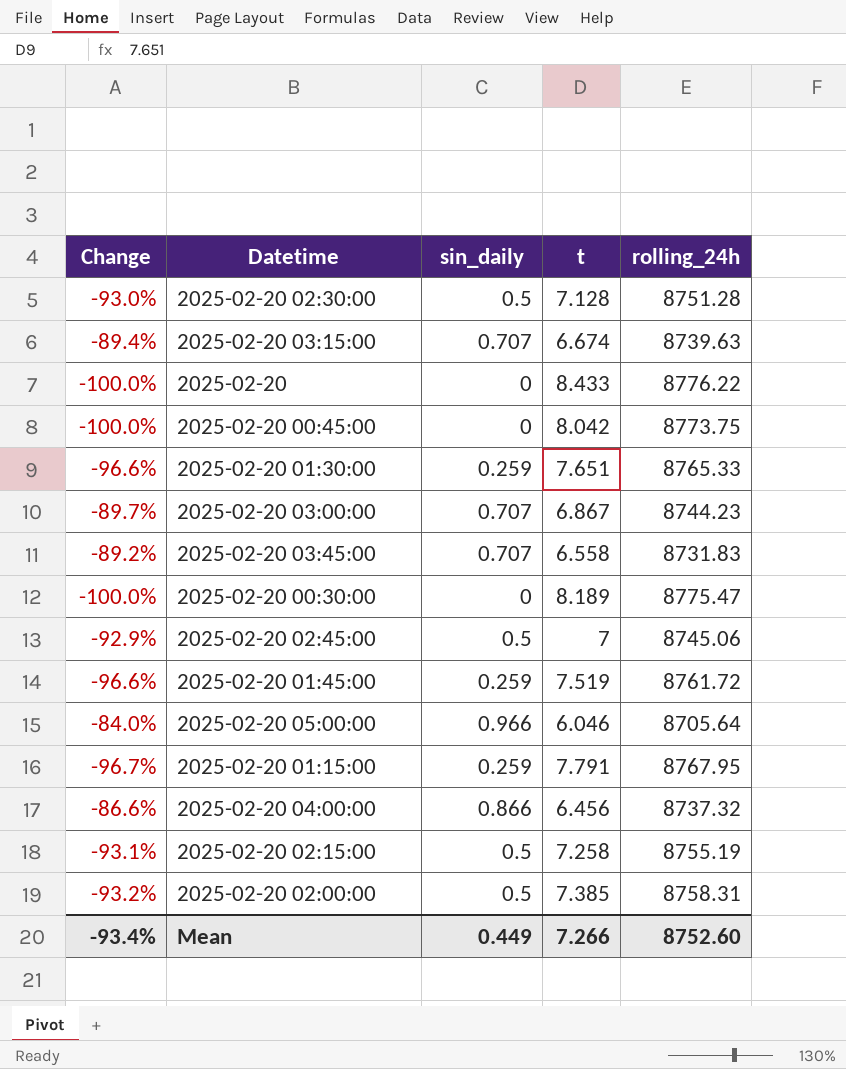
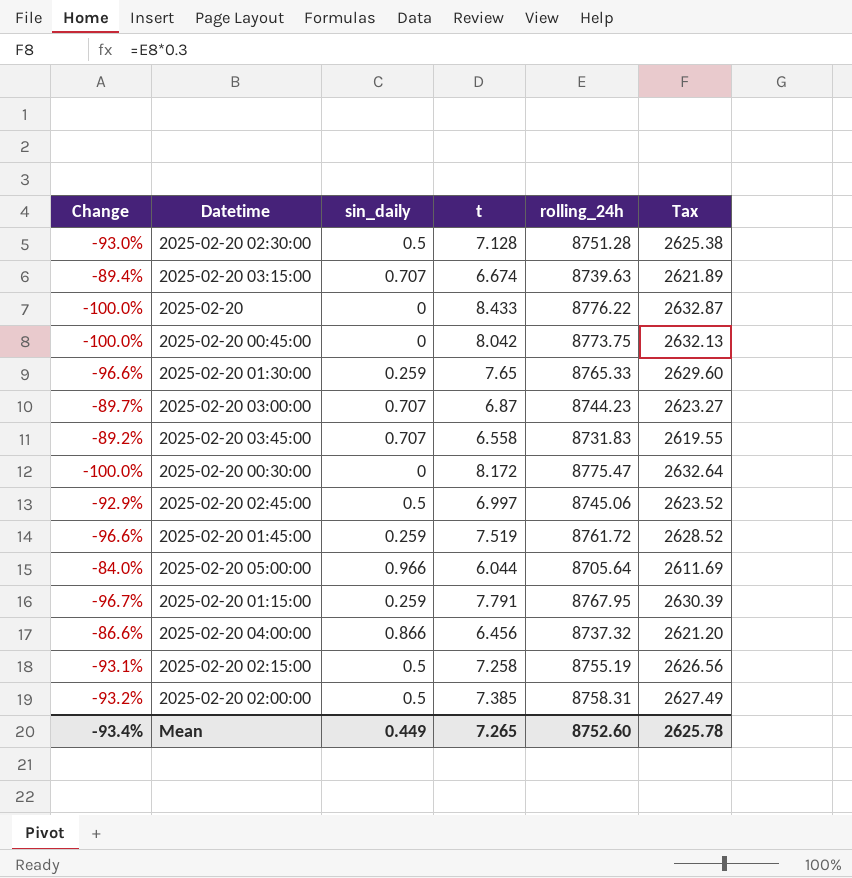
column Tax | formula: none -> [rolling_24h] * 0.3
2025-02-20 01:30:00 | t: 7.651 -> 7.65
2025-02-20 03:00:00 | t: 6.867 -> 6.87
2025-02-20 00:30:00 | t: 8.189 -> 8.172
2025-02-20 02:45:00 | t: 7 -> 6.997
2025-02-20 05:00:00 | t: 6.046 -> 6.044
Mean | t: 7.266 -> 7.265

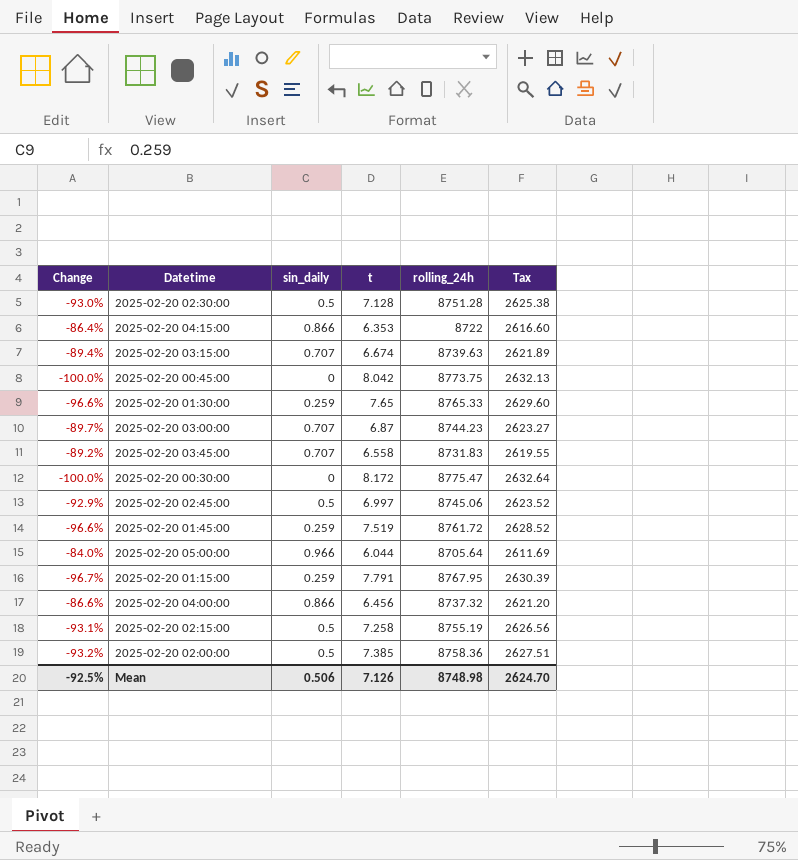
row 2025-02-20: -100.0% | 0 | 8.433 | 8776.22 | 2632.87 -> none
row 2025-02-20 04:15:00: none -> -86.4% | 0.866 | 6.353 | 8722 | 2616.60
2025-02-20 02:00:00 | rolling_24h: 8758.31 -> 8758.36
2025-02-20 02:00:00 | Tax: 2627.49 -> 2627.51
Mean | Change: -93.4% -> -92.5%
Mean | sin_daily: 0.449 -> 0.506
Mean | t: 7.265 -> 7.126
Mean | rolling_24h: 8752.60 -> 8748.98
Mean | Tax: 2625.78 -> 2624.70

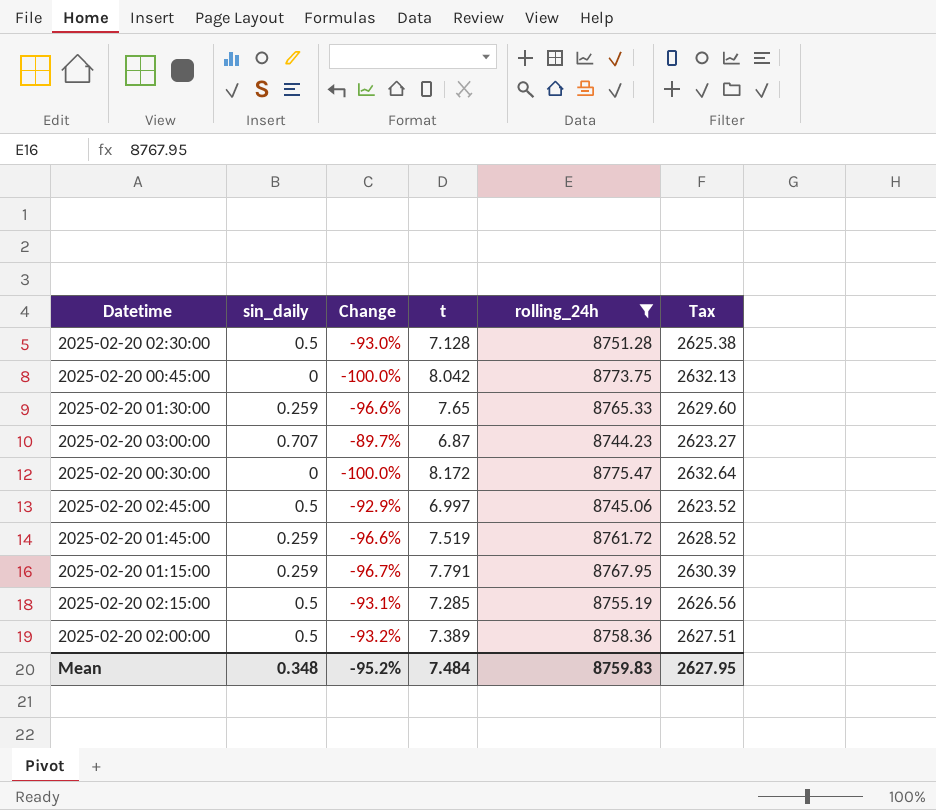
filter: none -> rolling_24h >= 8744.23
column Change | position: 1 -> 3
2025-02-20 02:15:00 | t: 7.258 -> 7.285
2025-02-20 02:00:00 | t: 7.385 -> 7.389
Mean | sin_daily: 0.506 -> 0.348
Mean | Change: -92.5% -> -95.2%
Mean | t: 7.126 -> 7.484
Mean | rolling_24h: 8748.98 -> 8759.83
Mean | Tax: 2624.70 -> 2627.95

